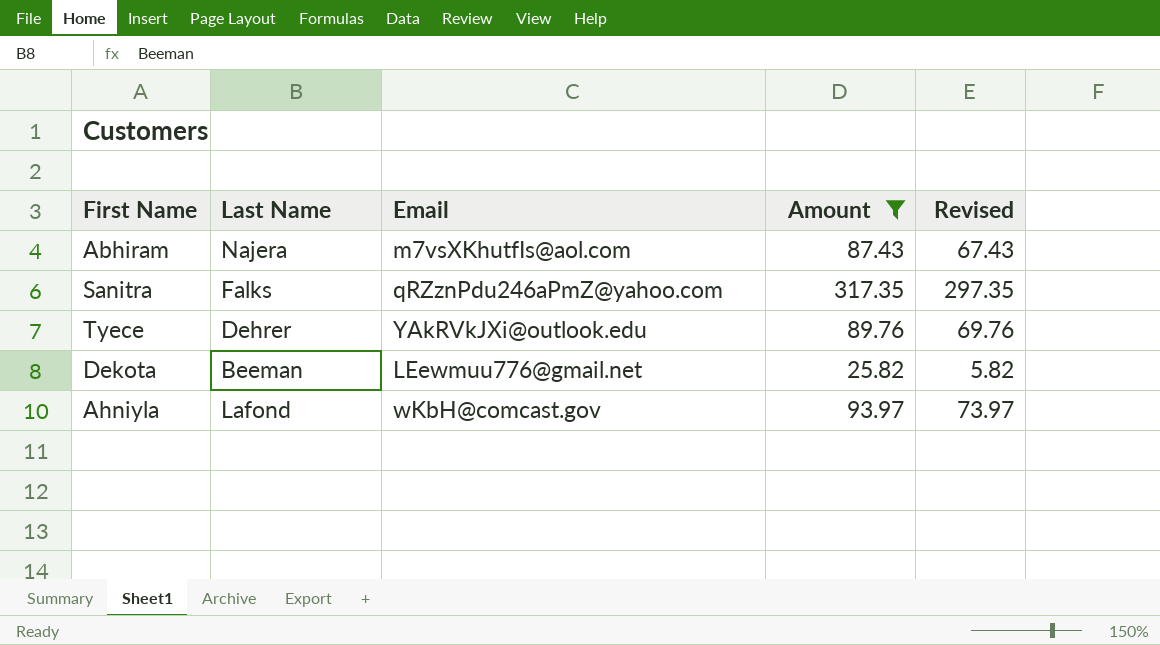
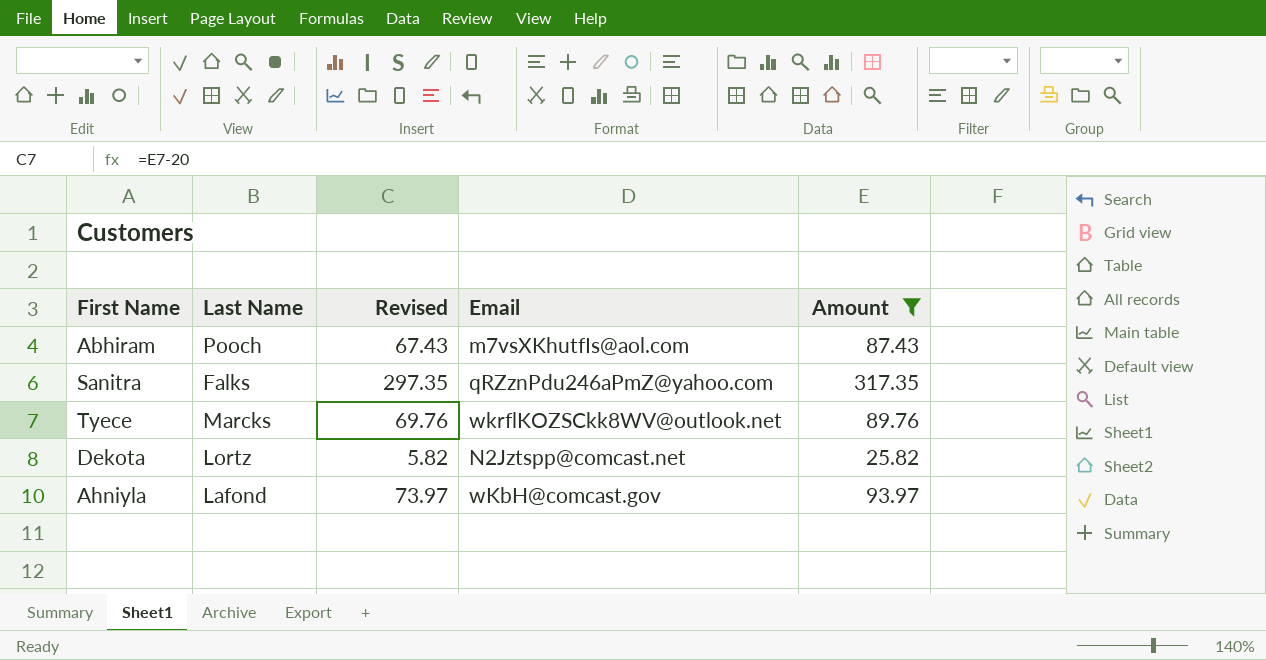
column Revised | position: 5 -> 3
Abhiram | Last Name: Najera -> Pooch
Tyece | Last Name: Dehrer -> Marcks
Tyece | Email: YAkRVkJXi@outlook.edu -> wkrflKOZSCkk8WV@outlook.net
Dekota | Last Name: Beeman -> Lortz
Dekota | Email: LEewmuu776@gmail.net -> N2Jztspp@comcast.net

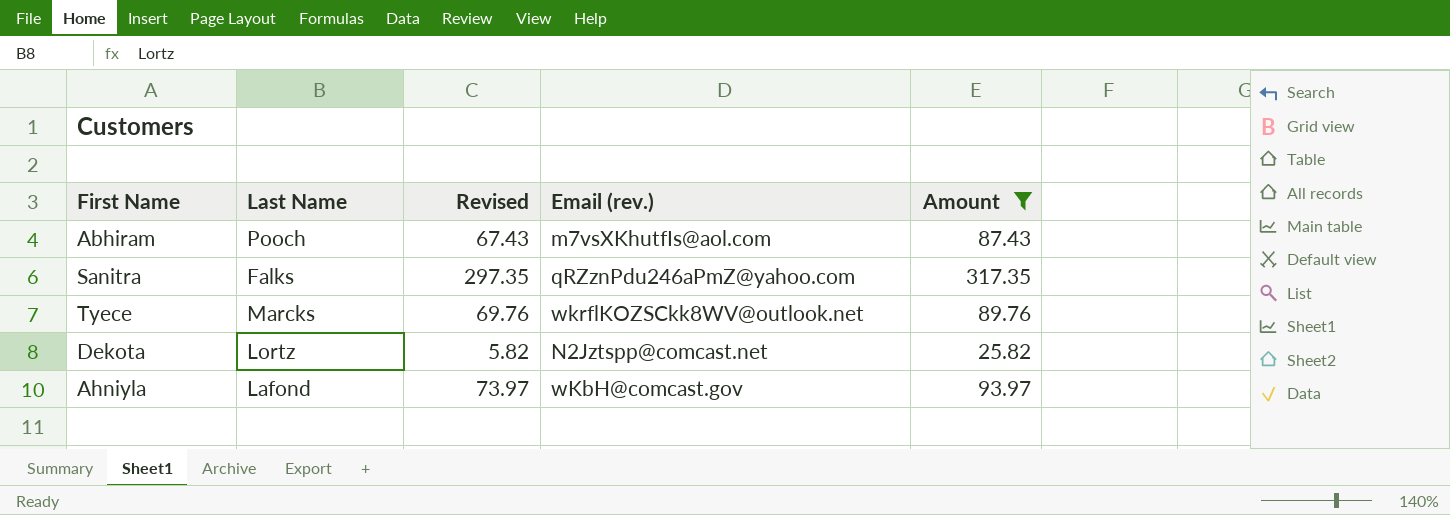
column name: Email -> Email (rev.)

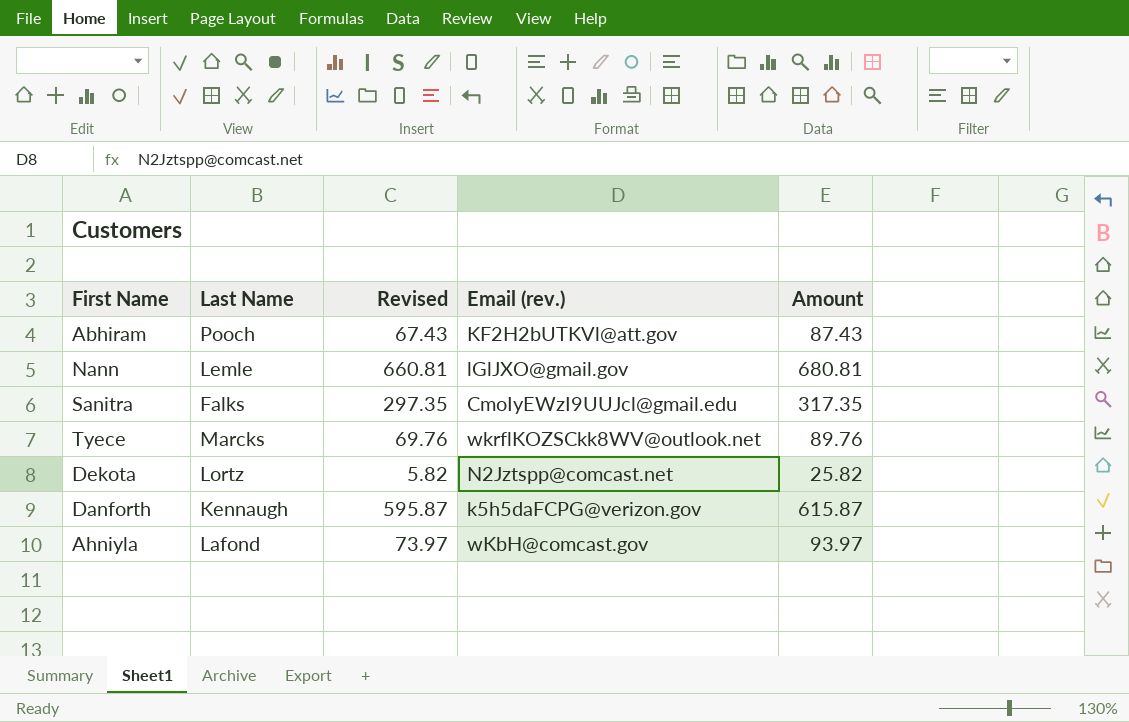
filter: Amount <= 317.35 -> none
Abhiram | Email (rev.): m7vsXKhutfIs@aol.com -> KF2H2bUTKVl@att.gov
Sanitra | Email (rev.): qRZznPdu246aPmZ@yahoo.com -> CmoIyEWzI9UUJcl@gmail.edu

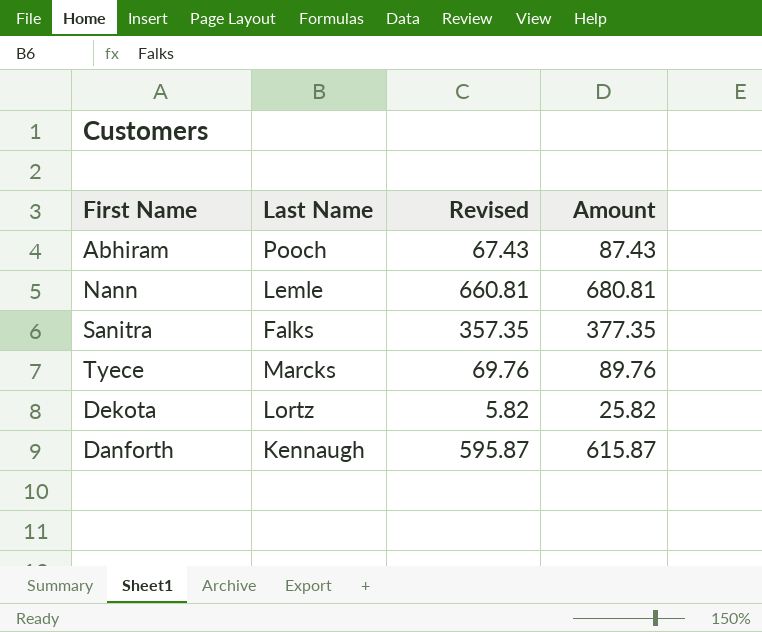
column Email (rev.) | position: 4 -> none
row Ahniyla: Lafond | 73.97 | wKbH@comcast.gov | 93.97 -> none
Sanitra | Revised: 297.35 -> 357.35
Sanitra | Amount: 317.35 -> 377.35

